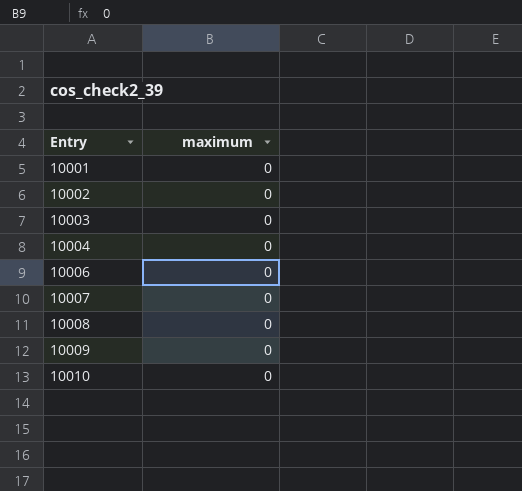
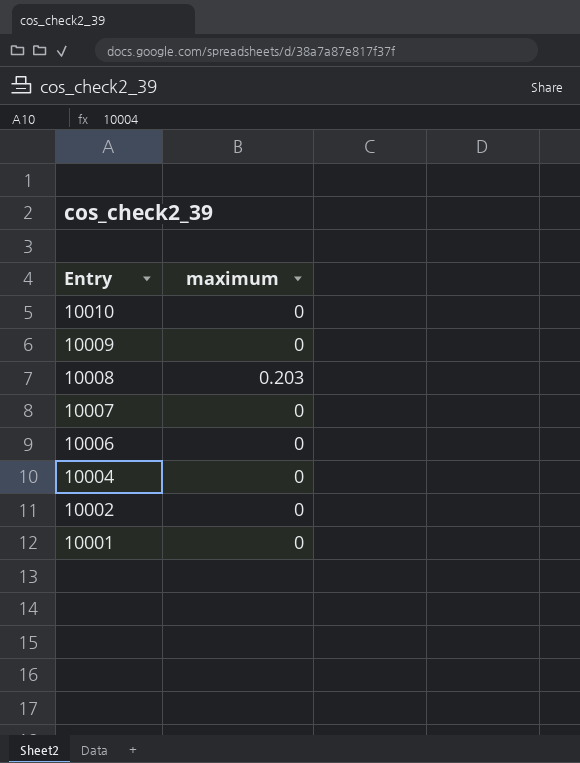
row order: Entry ascending -> Entry descending
row 10003: 0 -> none
10008 | maximum: 0 -> 0.203

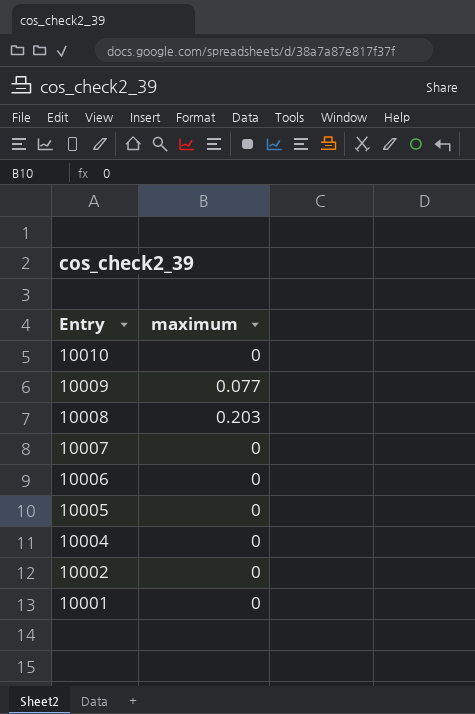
10009 | maximum: 0 -> 0.077
row 10005: none -> 0

